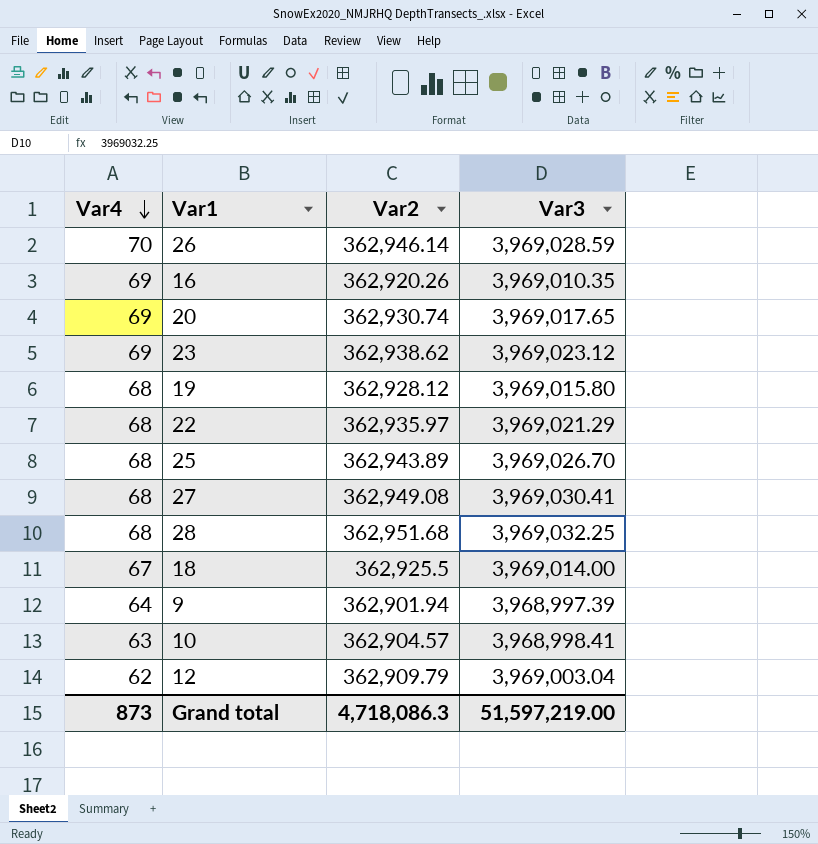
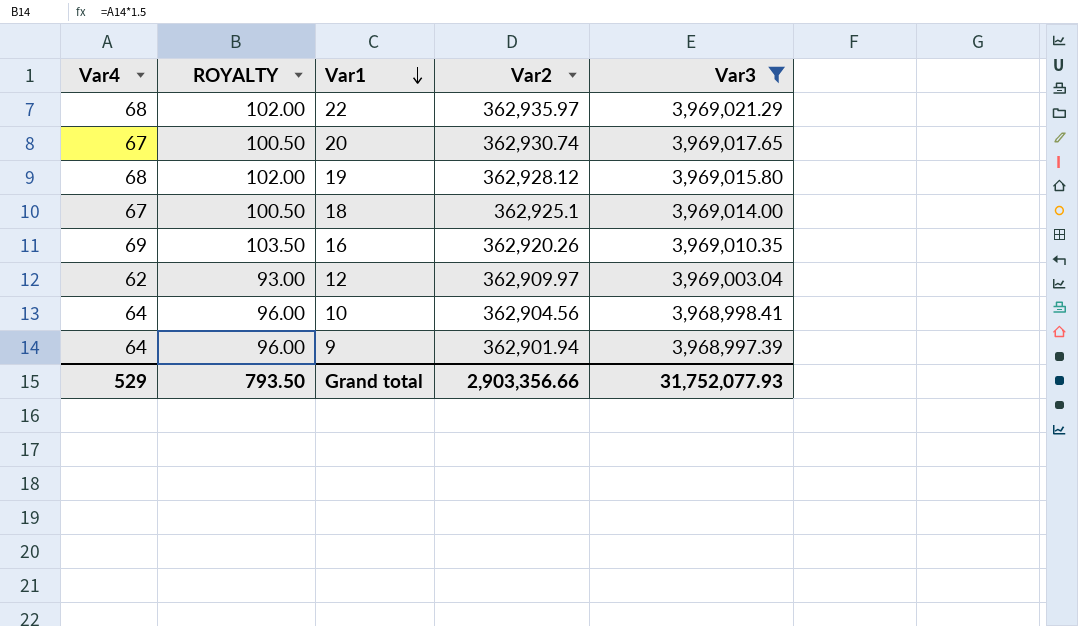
filter: none -> Var3 <= 3,969,021.29
row order: Var4 descending -> Var1 descending
column ROYALTY | formula: none -> [Var4] * 1.5
20 | Var4: 69 -> 67
18 | Var2: 362,925.5 -> 362,925.1
12 | Var2: 362,909.79 -> 362,909.97
10 | Var4: 63 -> 64
10 | Var2: 362,904.57 -> 362,904.56
Grand total | Var4: 873 -> 529
Grand total | Var2: 4,718,086.3 -> 2,903,356.66
Grand total | Var3: 51,597,219.00 -> 31,752,077.93

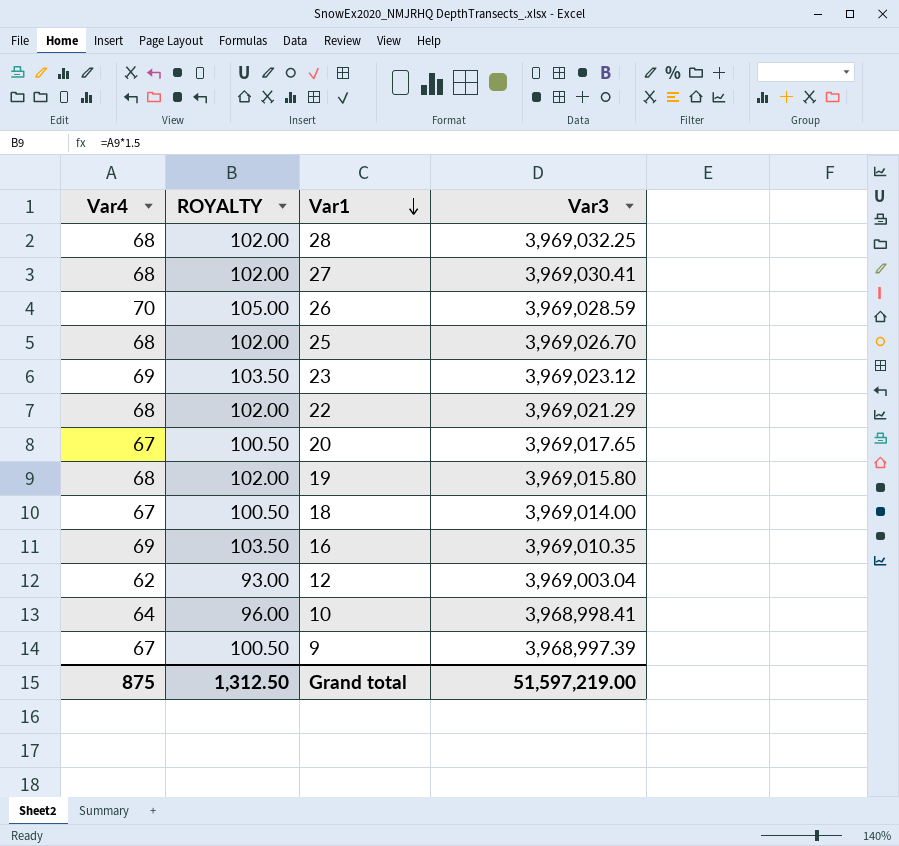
filter: Var3 <= 3,969,021.29 -> none
column Var2 | position: 4 -> none
9 | Var4: 64 -> 67
9 | ROYALTY: 96.00 -> 100.50
Grand total | Var4: 529 -> 875
Grand total | ROYALTY: 793.50 -> 1,312.50
Grand total | Var3: 31,752,077.93 -> 51,597,219.00

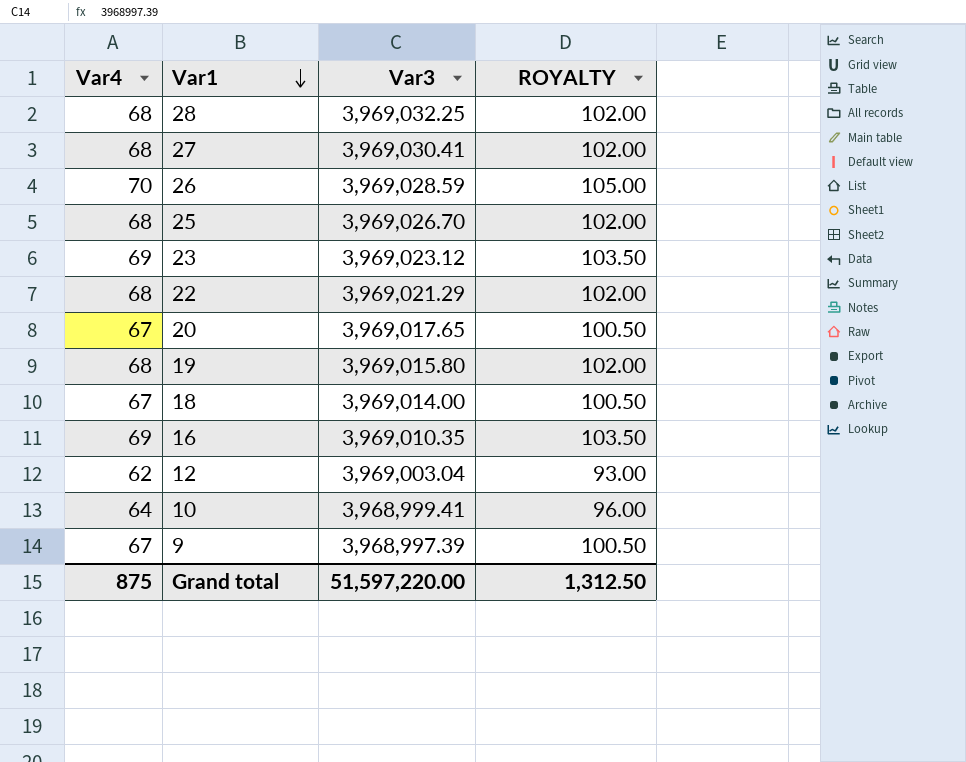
column ROYALTY | position: 2 -> 4
10 | Var3: 3,968,998.41 -> 3,968,999.41
Grand total | Var3: 51,597,219.00 -> 51,597,220.00

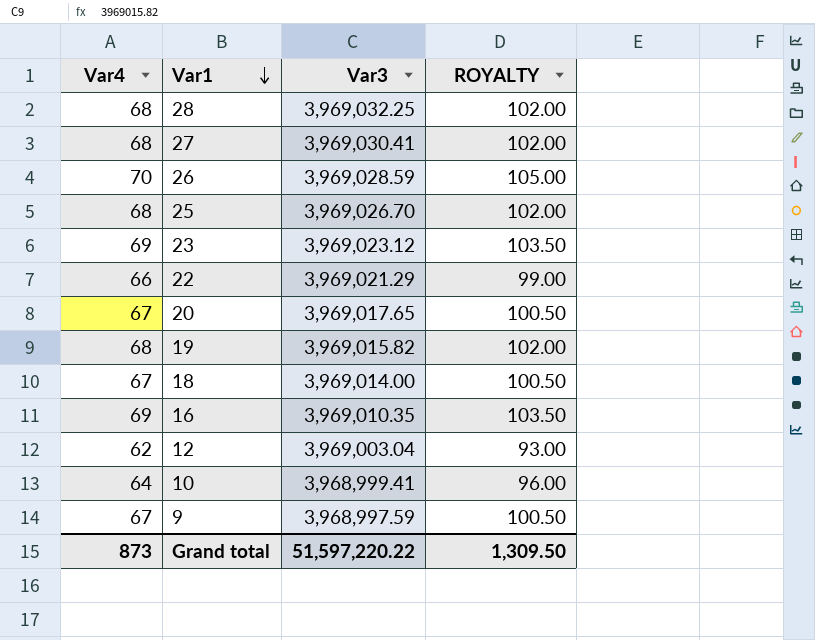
22 | Var4: 68 -> 66
22 | ROYALTY: 102.00 -> 99.00
19 | Var3: 3,969,015.80 -> 3,969,015.82
9 | Var3: 3,968,997.39 -> 3,968,997.59
Grand total | Var4: 875 -> 873
Grand total | Var3: 51,597,220.00 -> 51,597,220.22
Grand total | ROYALTY: 1,312.50 -> 1,309.50

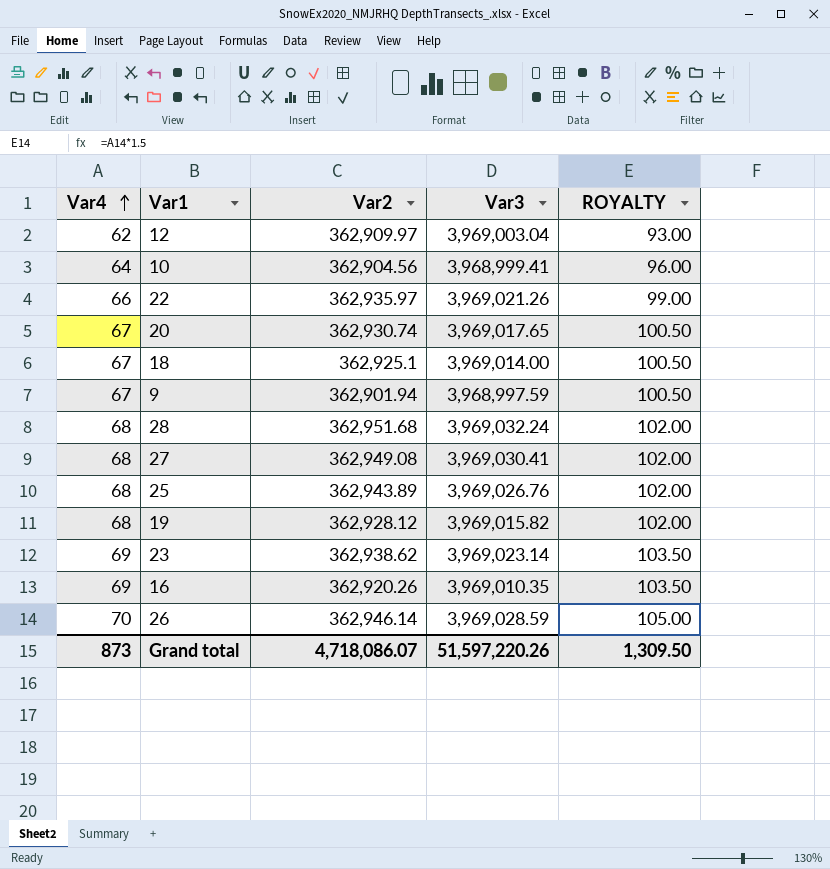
row order: Var1 descending -> Var4 ascending
column Var2 | position: none -> 3
22 | Var3: 3,969,021.29 -> 3,969,021.26
28 | Var3: 3,969,032.25 -> 3,969,032.24
25 | Var3: 3,969,026.70 -> 3,969,026.76
23 | Var3: 3,969,023.12 -> 3,969,023.14
Grand total | Var3: 51,597,220.22 -> 51,597,220.26

